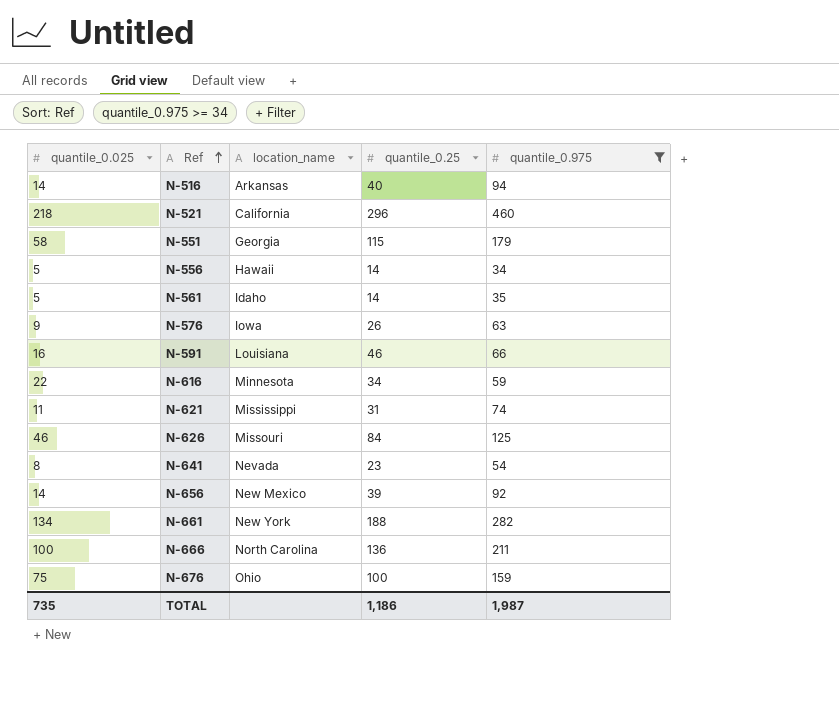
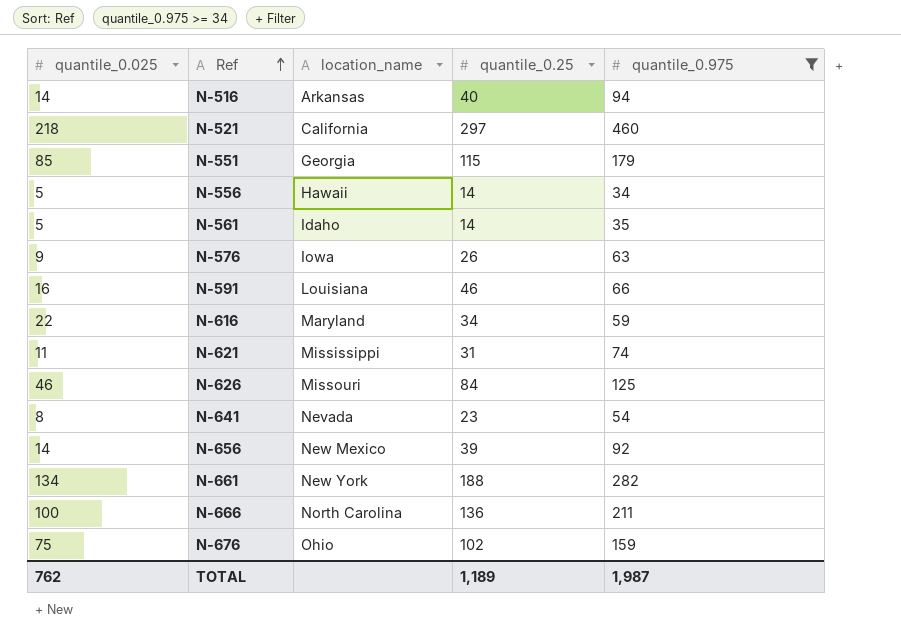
N-521 | quantile_0.25: 296 -> 297
N-551 | quantile_0.025: 58 -> 85
N-616 | location_name: Minnesota -> Maryland
N-676 | quantile_0.25: 100 -> 102
TOTAL | quantile_0.025: 735 -> 762
TOTAL | quantile_0.25: 1,186 -> 1,189

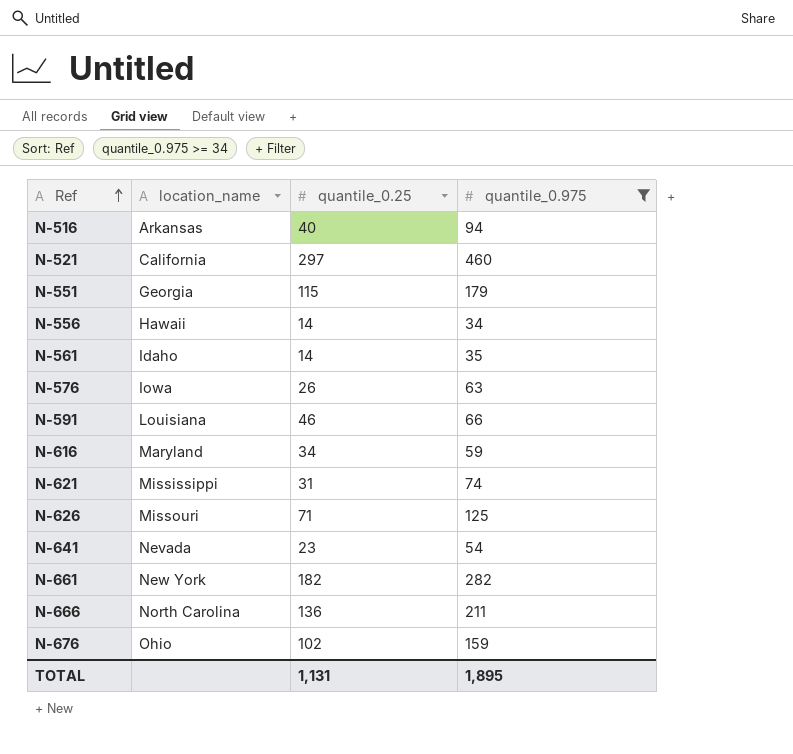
column quantile_0.025 | position: 1 -> none
row N-656: 14 | New Mexico | 39 | 92 -> none
N-626 | quantile_0.25: 84 -> 71
N-661 | quantile_0.25: 188 -> 182
TOTAL | quantile_0.25: 1,189 -> 1,131
TOTAL | quantile_0.975: 1,987 -> 1,895

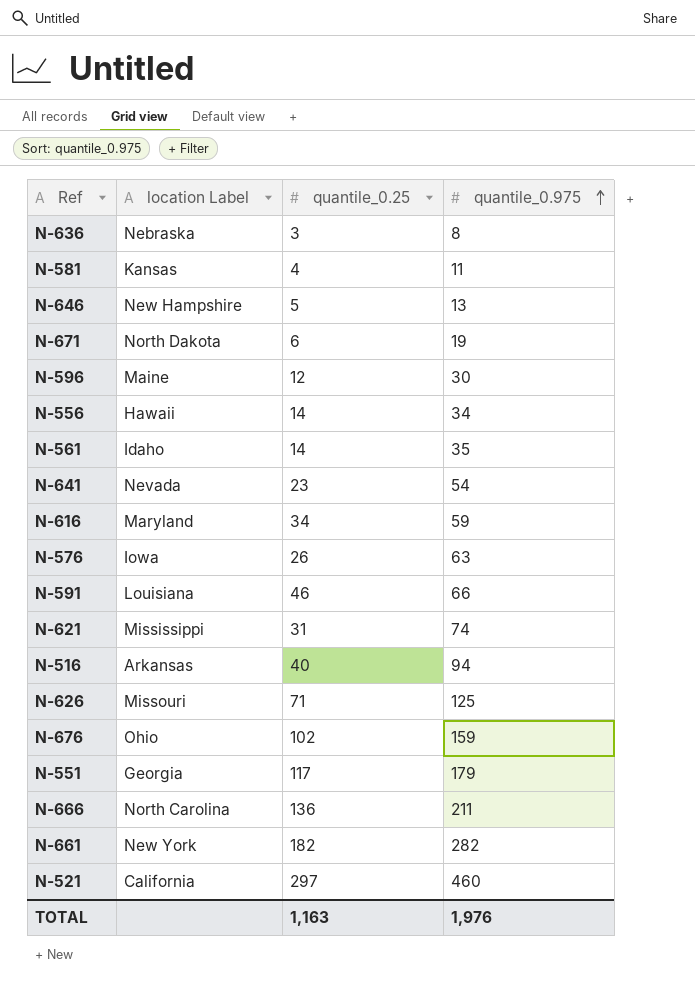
filter: quantile_0.975 >= 34 -> none
row order: Ref ascending -> quantile_0.975 ascending
column name: location_name -> location Label
N-551 | quantile_0.25: 115 -> 117
TOTAL | quantile_0.25: 1,131 -> 1,163
TOTAL | quantile_0.975: 1,895 -> 1,976

